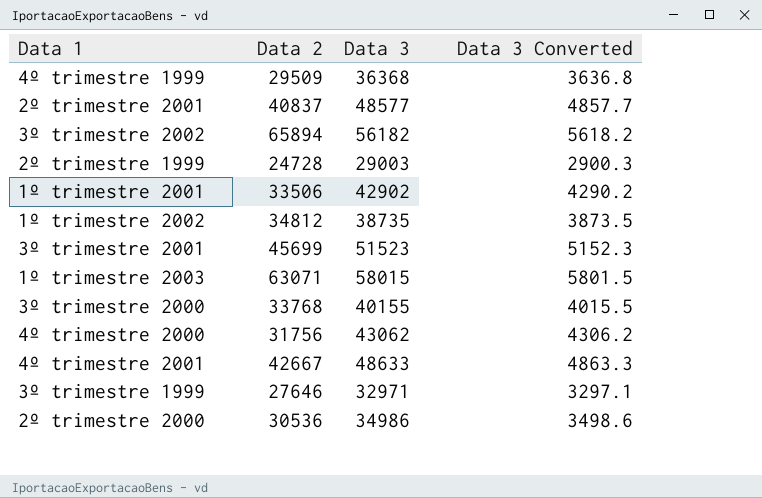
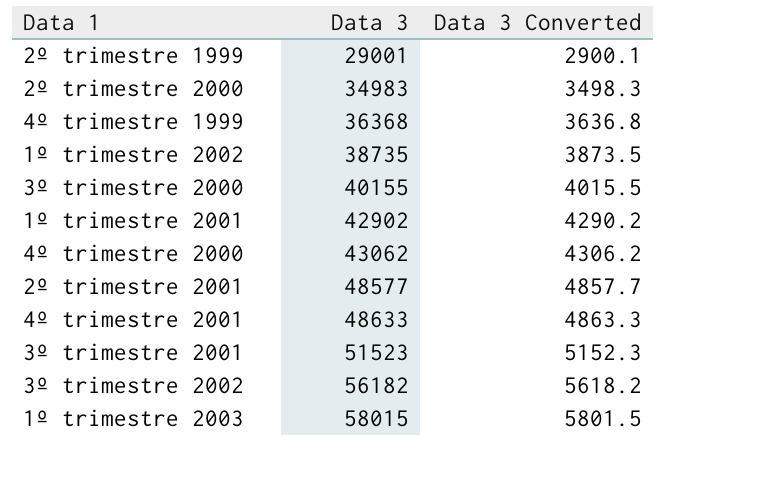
row order: none -> Data 3 ascending
column Data 2 | position: 2 -> none
row 3º trimestre 1999: 27646 | 32971 | 3297.1 -> none
2º trimestre 1999 | Data 3: 29003 -> 29001
2º trimestre 1999 | Data 3 Converted: 2900.3 -> 2900.1
2º trimestre 2000 | Data 3: 34986 -> 34983
2º trimestre 2000 | Data 3 Converted: 3498.6 -> 3498.3

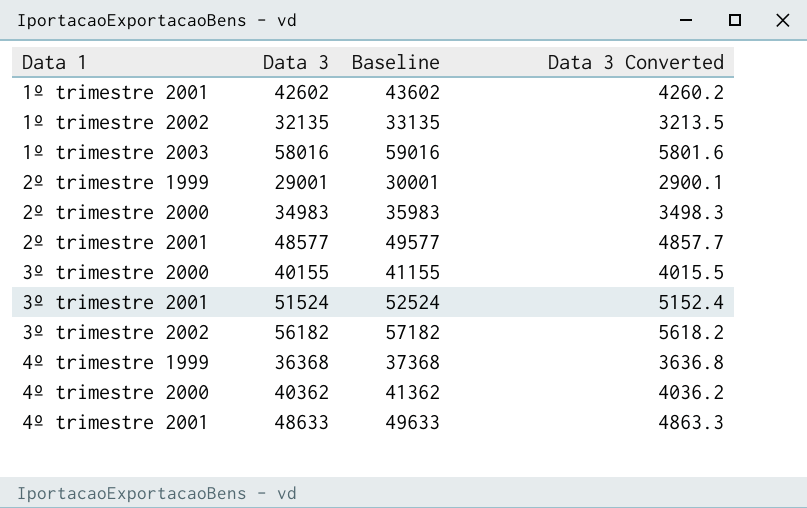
row order: Data 3 ascending -> Data 1 ascending
column Baseline | formula: none -> [Data 3] + 1000
1º trimestre 2001 | Data 3: 42902 -> 42602
1º trimestre 2001 | Data 3 Converted: 4290.2 -> 4260.2
1º trimestre 2002 | Data 3: 38735 -> 32135
1º trimestre 2002 | Data 3 Converted: 3873.5 -> 3213.5
1º trimestre 2003 | Data 3: 58015 -> 58016
1º trimestre 2003 | Data 3 Converted: 5801.5 -> 5801.6
3º trimestre 2001 | Data 3: 51523 -> 51524
3º trimestre 2001 | Data 3 Converted: 5152.3 -> 5152.4
4º trimestre 2000 | Data 3: 43062 -> 40362
4º trimestre 2000 | Data 3 Converted: 4306.2 -> 4036.2

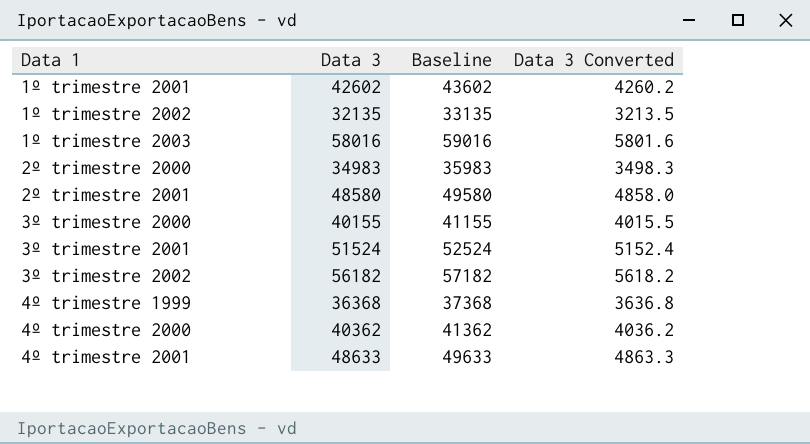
row 2º trimestre 1999: 29001 | 30001 | 2900.1 -> none
2º trimestre 2001 | Data 3: 48577 -> 48580
2º trimestre 2001 | Baseline: 49577 -> 49580
2º trimestre 2001 | Data 3 Converted: 4857.7 -> 4858.0

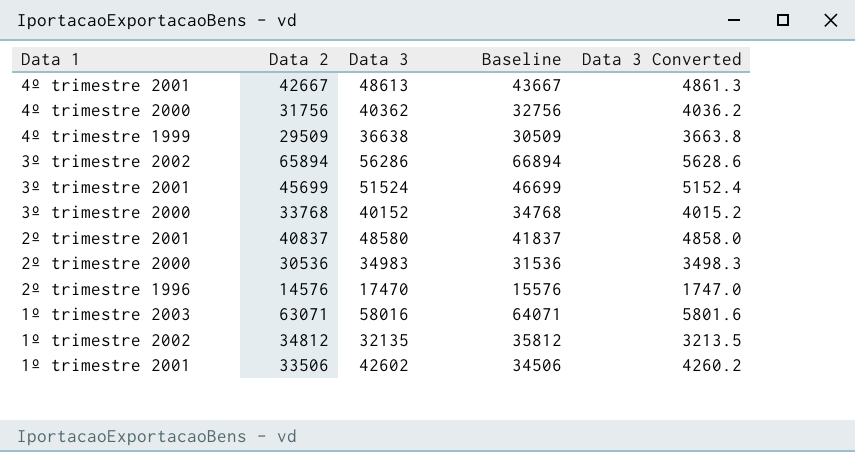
row order: Data 1 ascending -> Data 1 descending
column Data 2 | position: none -> 2
column Baseline | formula: [Data 3] + 1000 -> [Data 2] + 1000
4º trimestre 2001 | Data 3: 48633 -> 48613
4º trimestre 2001 | Data 3 Converted: 4863.3 -> 4861.3
4º trimestre 1999 | Data 3: 36368 -> 36638
4º trimestre 1999 | Data 3 Converted: 3636.8 -> 3663.8
3º trimestre 2002 | Data 3: 56182 -> 56286
3º trimestre 2002 | Data 3 Converted: 5618.2 -> 5628.6
3º trimestre 2000 | Data 3: 40155 -> 40152
3º trimestre 2000 | Data 3 Converted: 4015.5 -> 4015.2
row 2º trimestre 1996: none -> 14576 | 17470 | 15576 | 1747.0

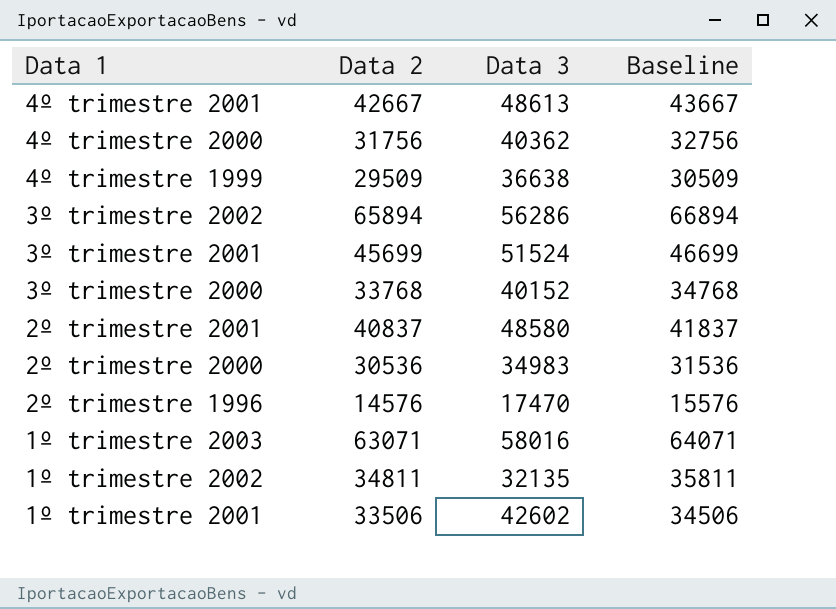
column Data 3 Converted | formula: [Data 3] * 0.1 -> none
1º trimestre 2002 | Data 2: 34812 -> 34811
1º trimestre 2002 | Baseline: 35812 -> 35811

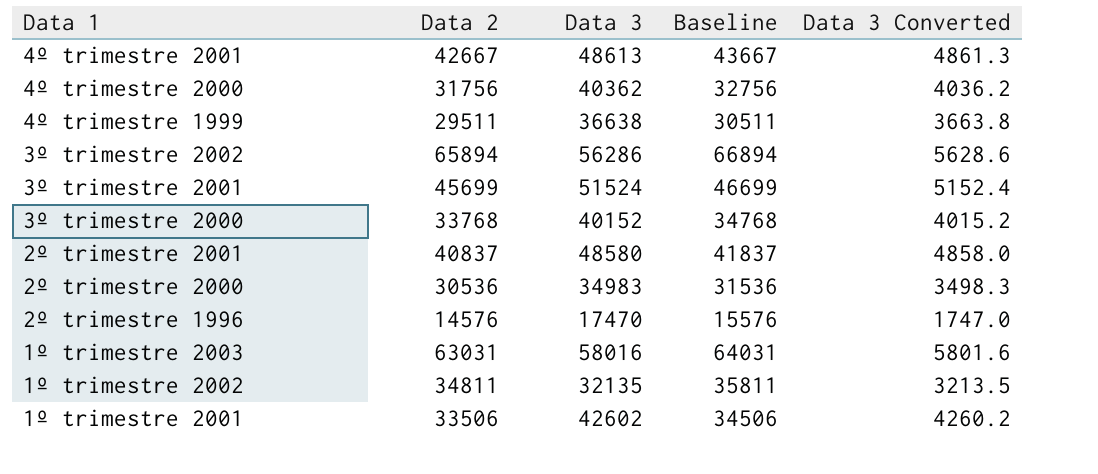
column Data 3 Converted | formula: none -> [Data 3] * 0.1
4º trimestre 1999 | Data 2: 29509 -> 29511
4º trimestre 1999 | Baseline: 30509 -> 30511
1º trimestre 2003 | Data 2: 63071 -> 63031
1º trimestre 2003 | Baseline: 64071 -> 64031

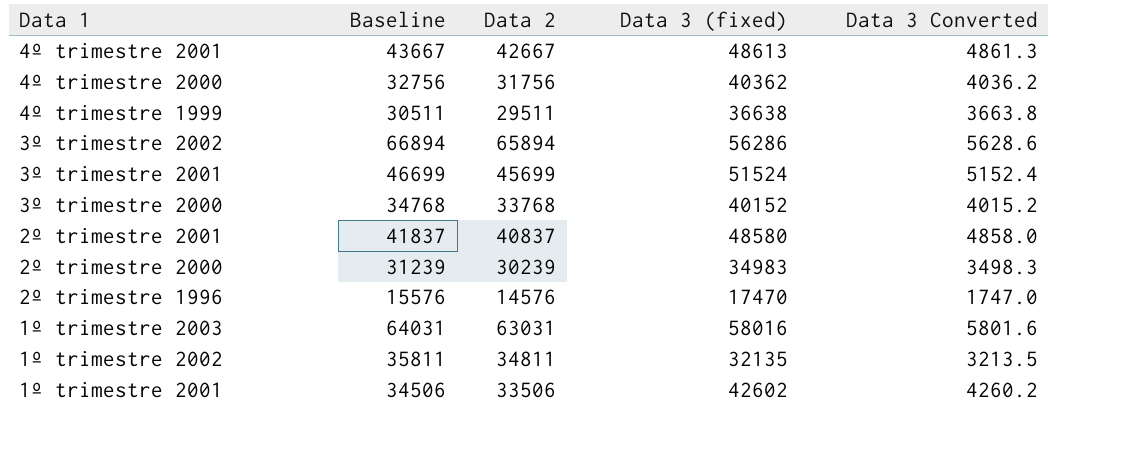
column Baseline | position: 4 -> 2
column name: Data 3 -> Data 3 (fixed)
2º trimestre 2000 | Baseline: 31536 -> 31239
2º trimestre 2000 | Data 2: 30536 -> 30239

